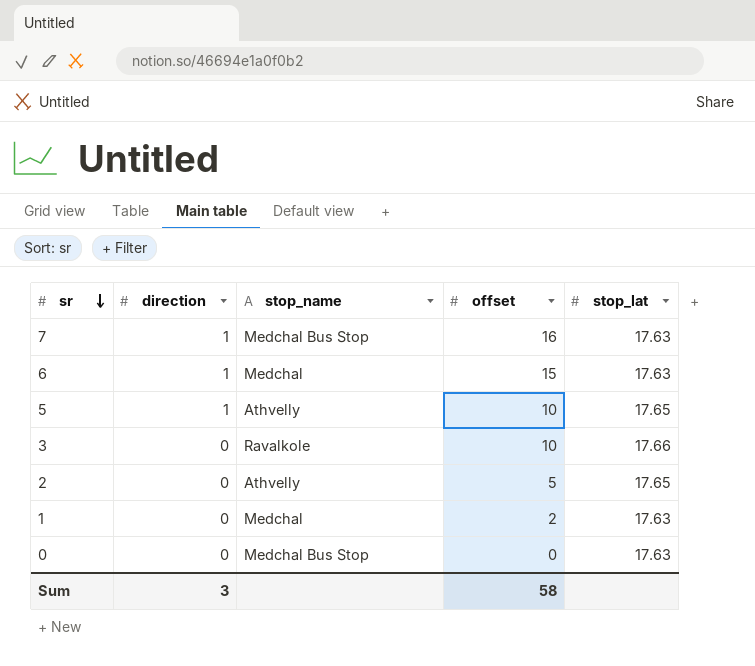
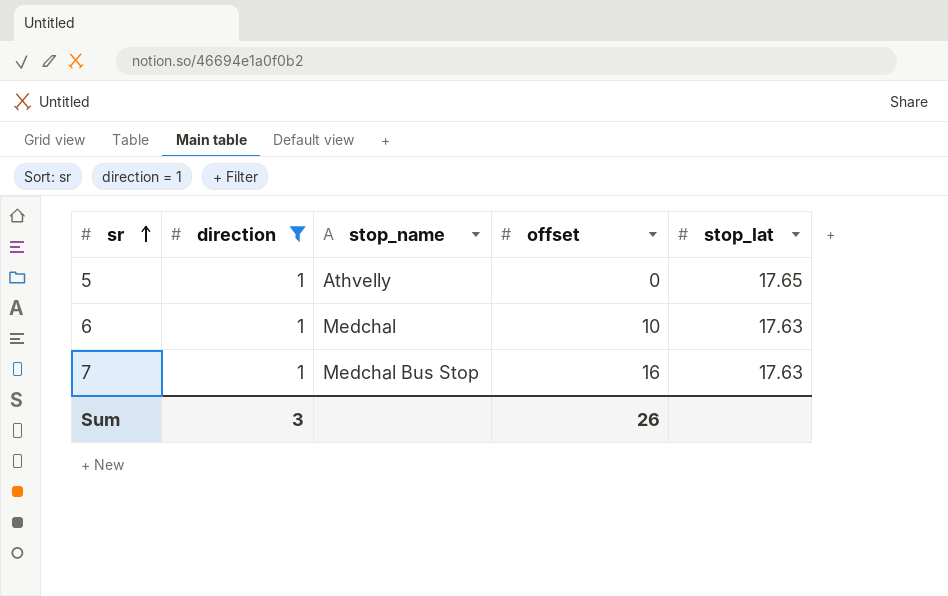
filter: none -> direction = 1
row order: sr descending -> sr ascending
5 | offset: 10 -> 0
6 | offset: 15 -> 10
Sum | offset: 58 -> 26

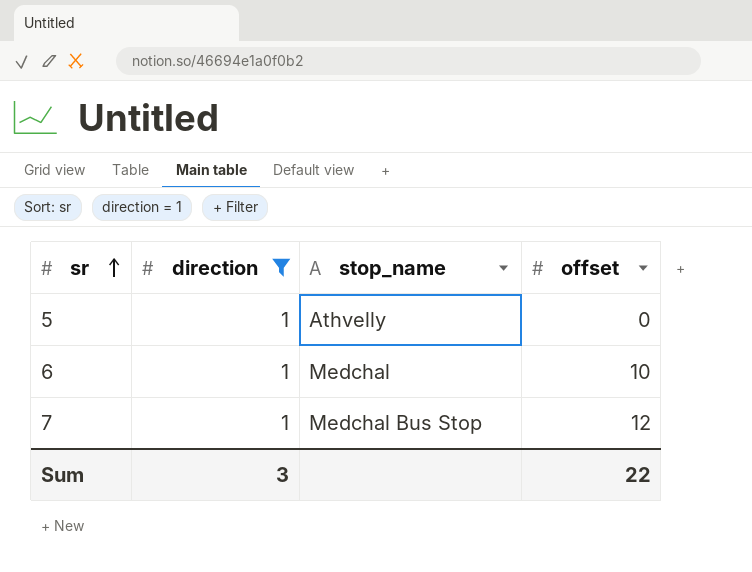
column stop_lat | position: 5 -> none
7 | offset: 16 -> 12
Sum | offset: 26 -> 22

